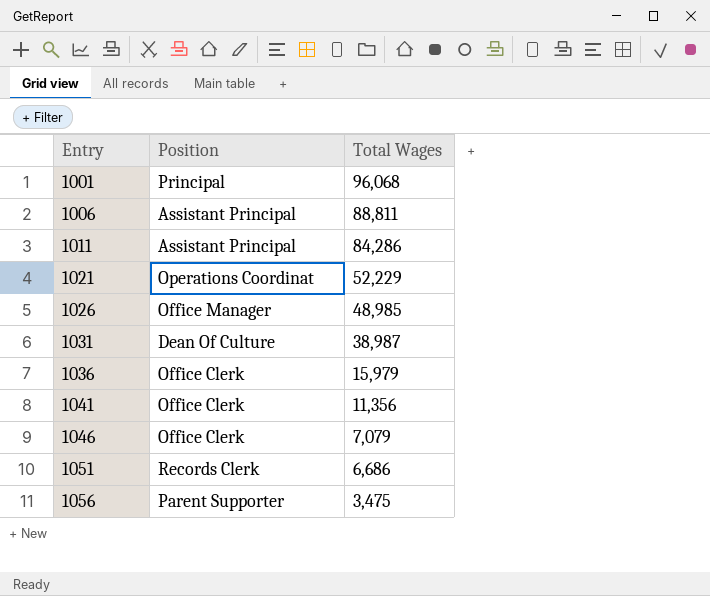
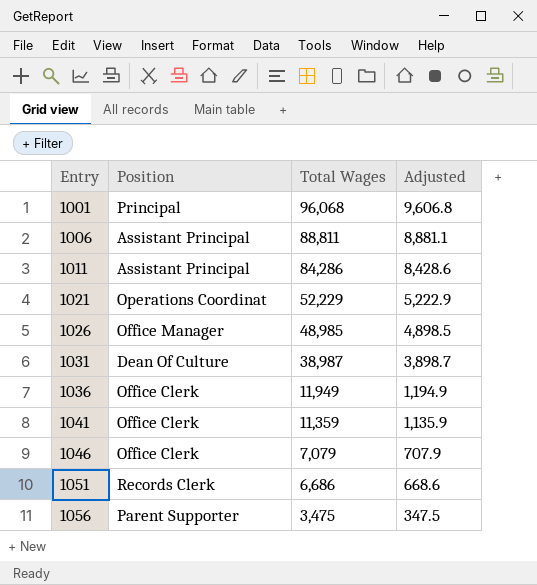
column Adjusted | formula: none -> [Total Wages] * 0.1
1036 | Total Wages: 15,979 -> 11,949
1041 | Total Wages: 11,356 -> 11,359

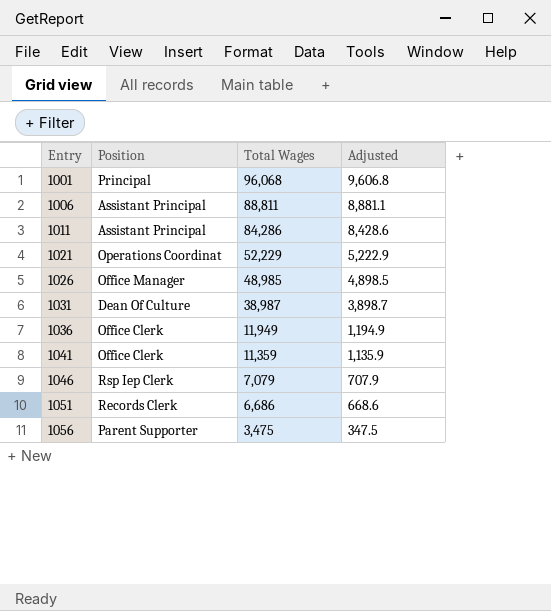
1046 | Position: Office Clerk -> Rsp Iep Clerk

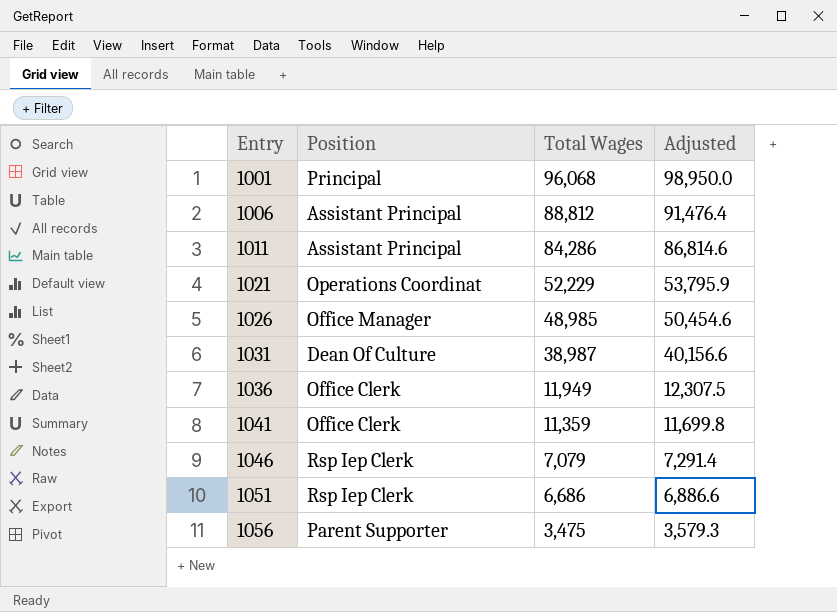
column Adjusted | formula: [Total Wages] * 0.1 -> [Total Wages] * 1.03
1006 | Total Wages: 88,811 -> 88,812
1051 | Position: Records Clerk -> Rsp Iep Clerk

